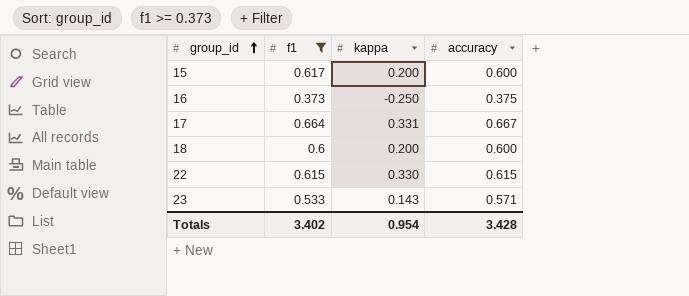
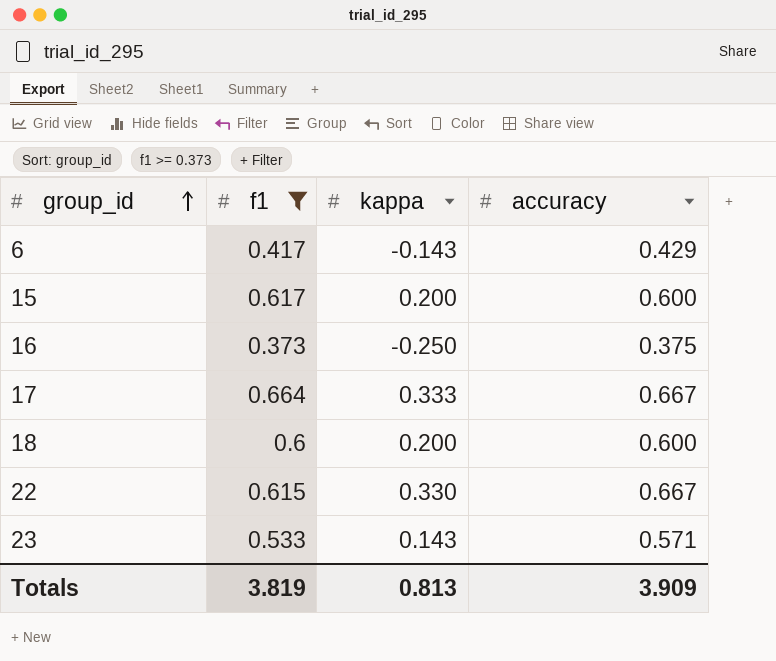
row 6: none -> 0.417 | -0.143 | 0.429
17 | kappa: 0.331 -> 0.333
22 | accuracy: 0.615 -> 0.667
Totals | f1: 3.402 -> 3.819
Totals | kappa: 0.954 -> 0.813
Totals | accuracy: 3.428 -> 3.909

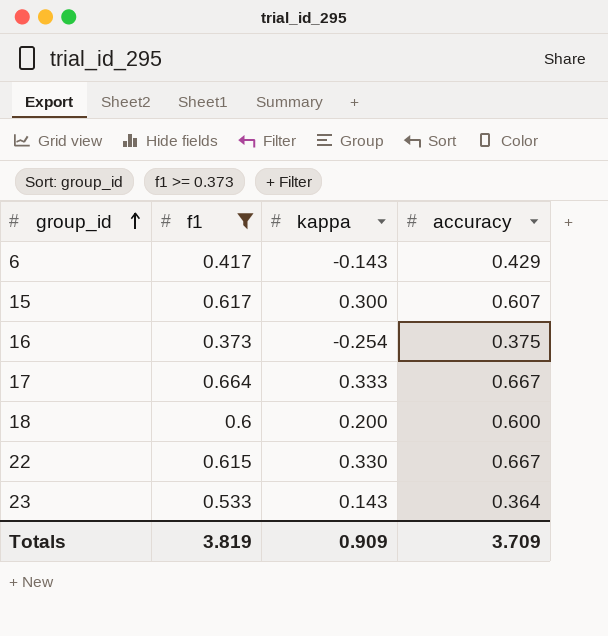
15 | kappa: 0.200 -> 0.300
15 | accuracy: 0.600 -> 0.607
16 | kappa: -0.250 -> -0.254
23 | accuracy: 0.571 -> 0.364
Totals | kappa: 0.813 -> 0.909
Totals | accuracy: 3.909 -> 3.709

